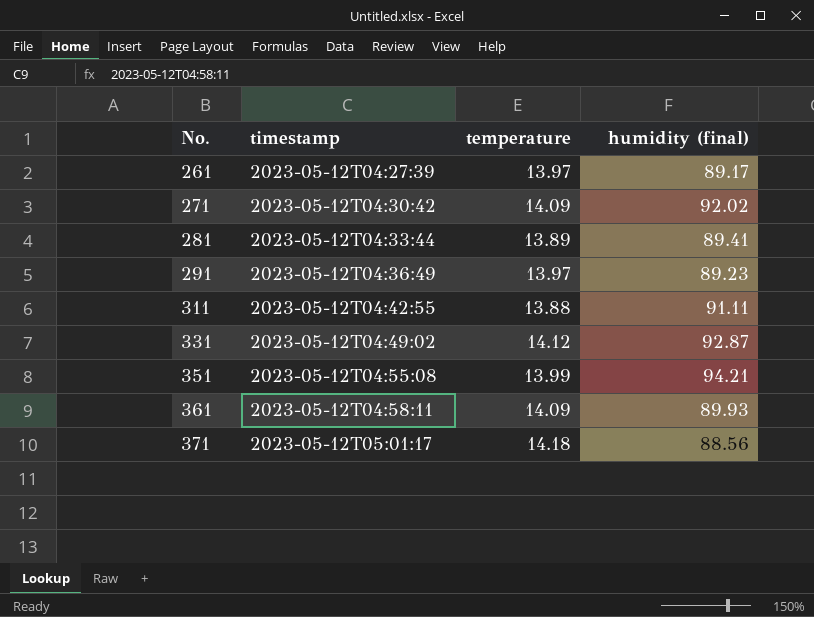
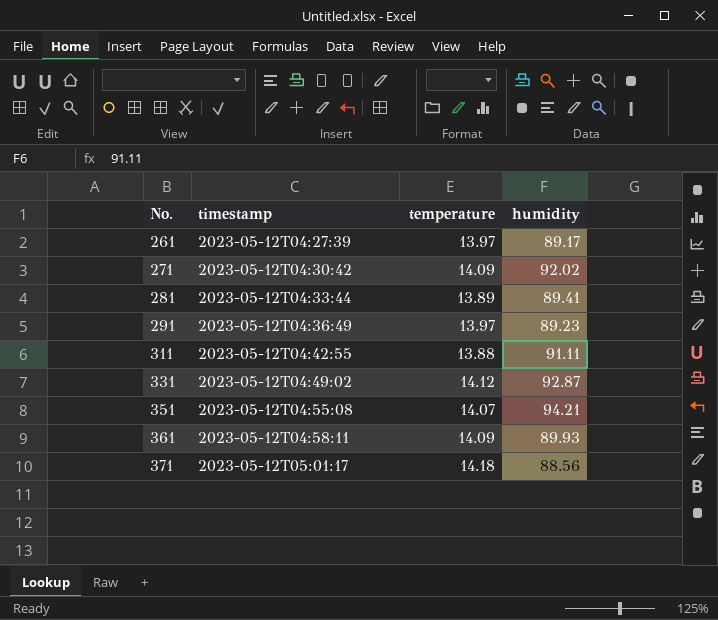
column name: humidity (final) -> humidity
351 | temperature: 13.99 -> 14.07

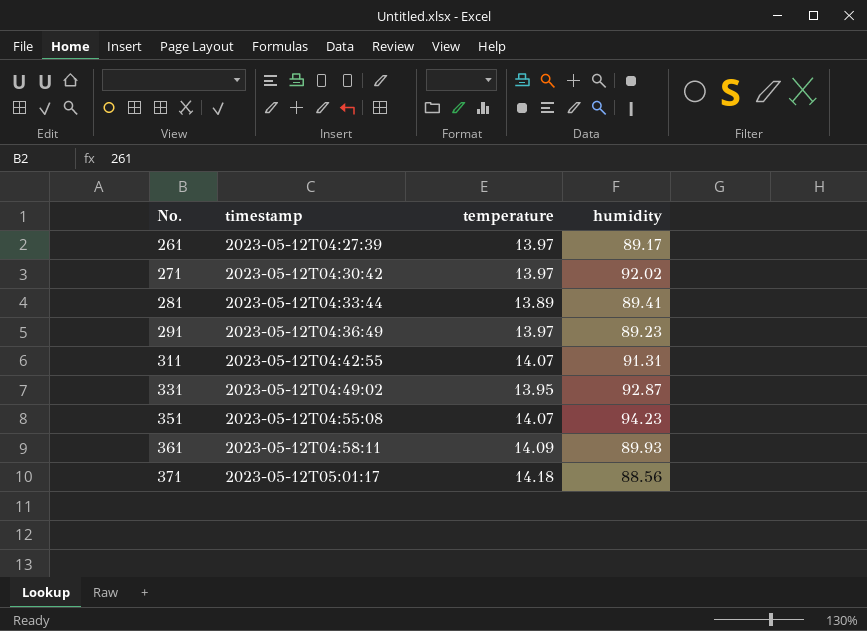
271 | temperature: 14.09 -> 13.97
311 | temperature: 13.88 -> 14.07
311 | humidity: 91.11 -> 91.31
331 | temperature: 14.12 -> 13.95
351 | humidity: 94.21 -> 94.23

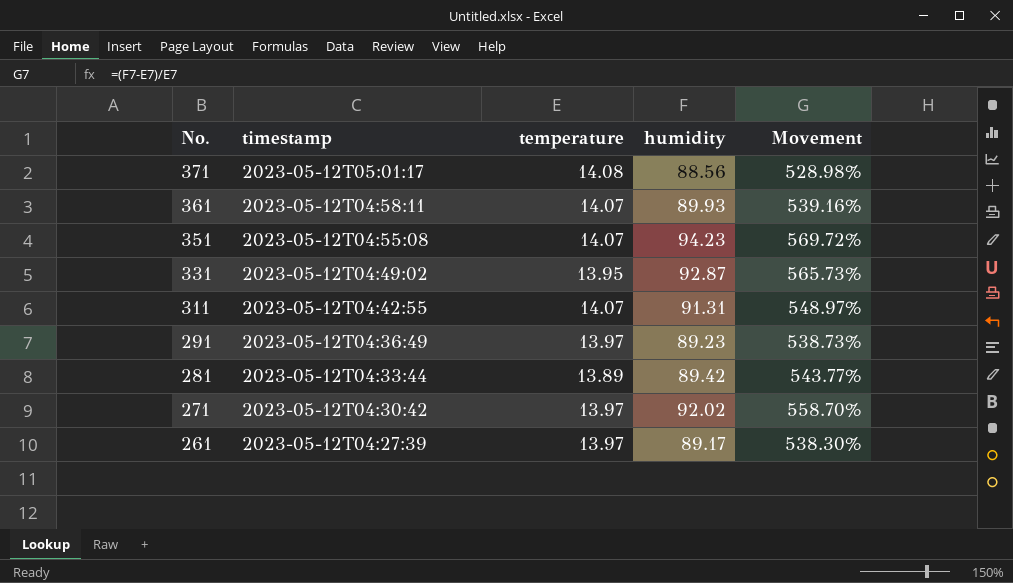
row order: No. ascending -> No. descending
column Movement | formula: none -> ([humidity] - [temperature]) / [temperature]
371 | temperature: 14.18 -> 14.08
361 | temperature: 14.09 -> 14.07
281 | humidity: 89.41 -> 89.42

